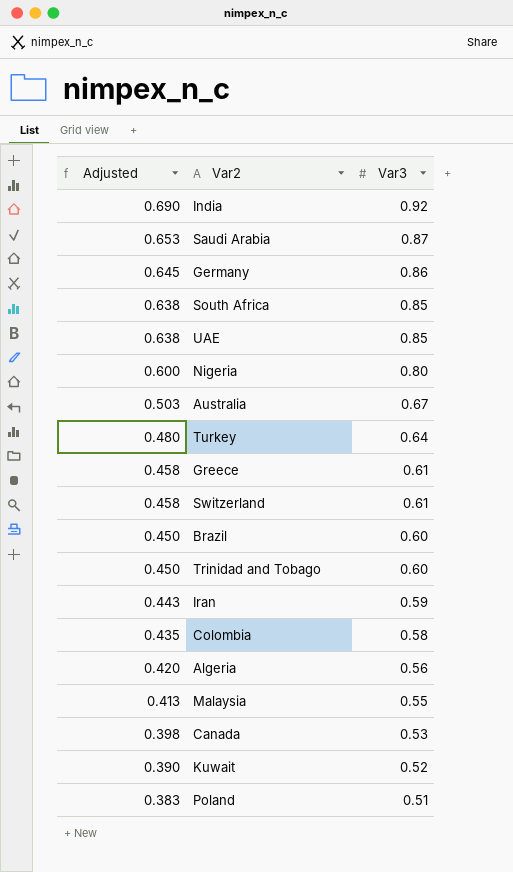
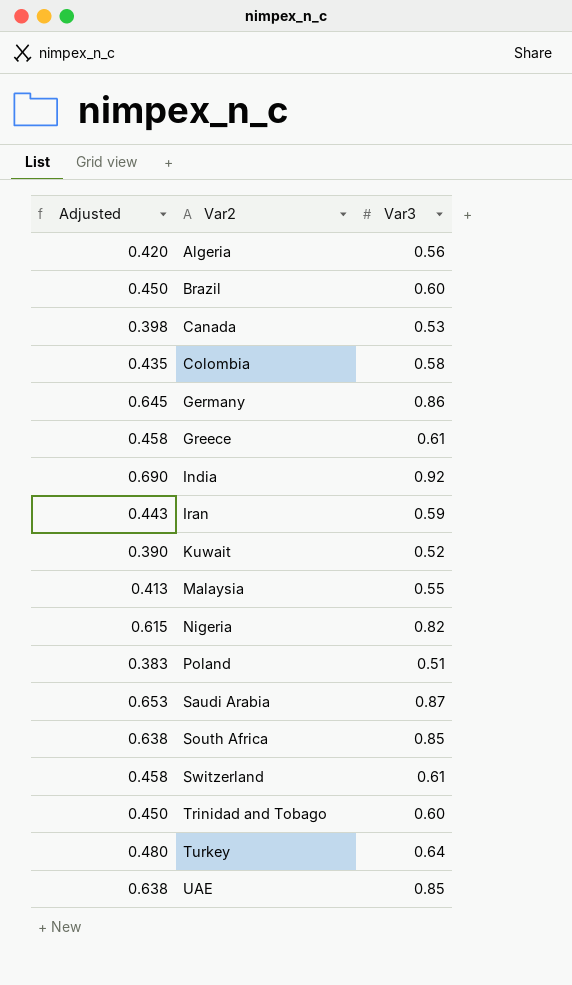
row order: Adjusted descending -> Var2 ascending
row Australia: 0.503 | 0.67 -> none
Nigeria | Adjusted: 0.600 -> 0.615
Nigeria | Var3: 0.80 -> 0.82

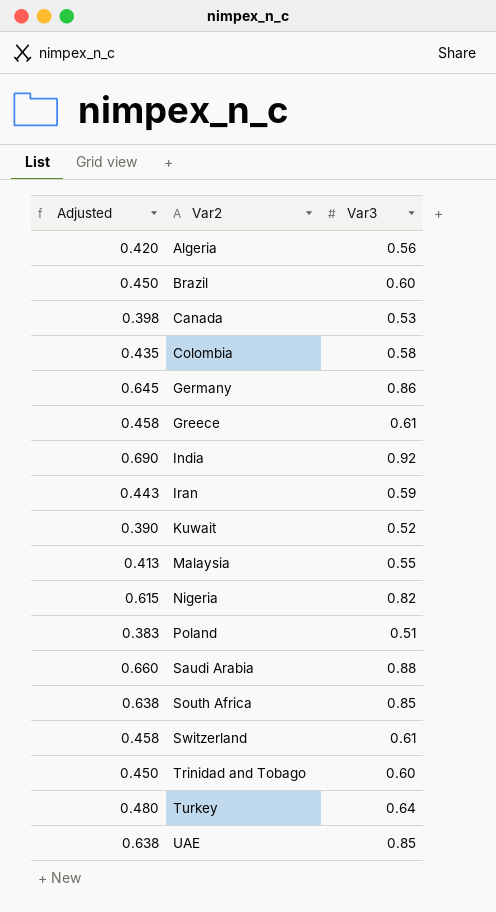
Saudi Arabia | Adjusted: 0.653 -> 0.660
Saudi Arabia | Var3: 0.87 -> 0.88

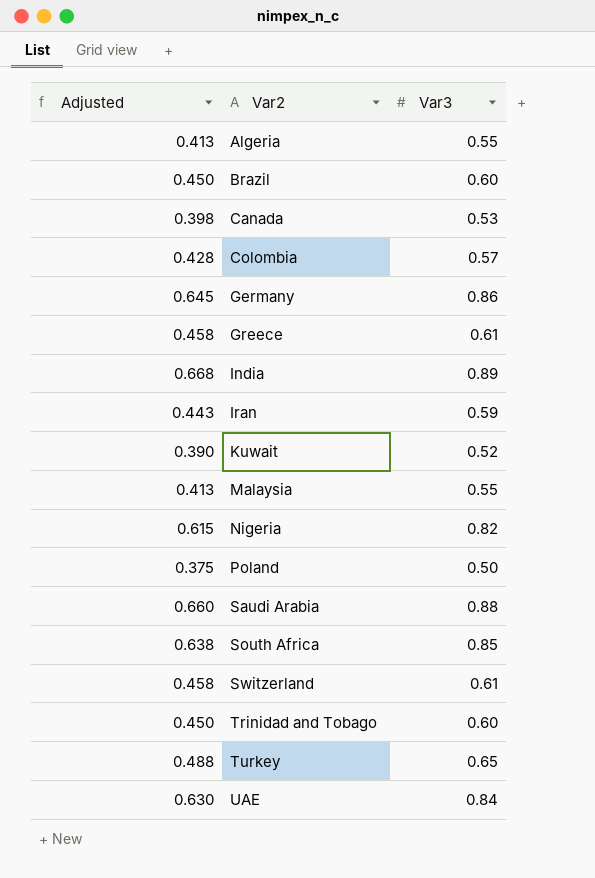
Algeria | Adjusted: 0.420 -> 0.413
Algeria | Var3: 0.56 -> 0.55
Colombia | Adjusted: 0.435 -> 0.428
Colombia | Var3: 0.58 -> 0.57
India | Adjusted: 0.690 -> 0.668
India | Var3: 0.92 -> 0.89
Poland | Adjusted: 0.383 -> 0.375
Poland | Var3: 0.51 -> 0.50
Turkey | Adjusted: 0.480 -> 0.488
Turkey | Var3: 0.64 -> 0.65
UAE | Adjusted: 0.638 -> 0.630
UAE | Var3: 0.85 -> 0.84

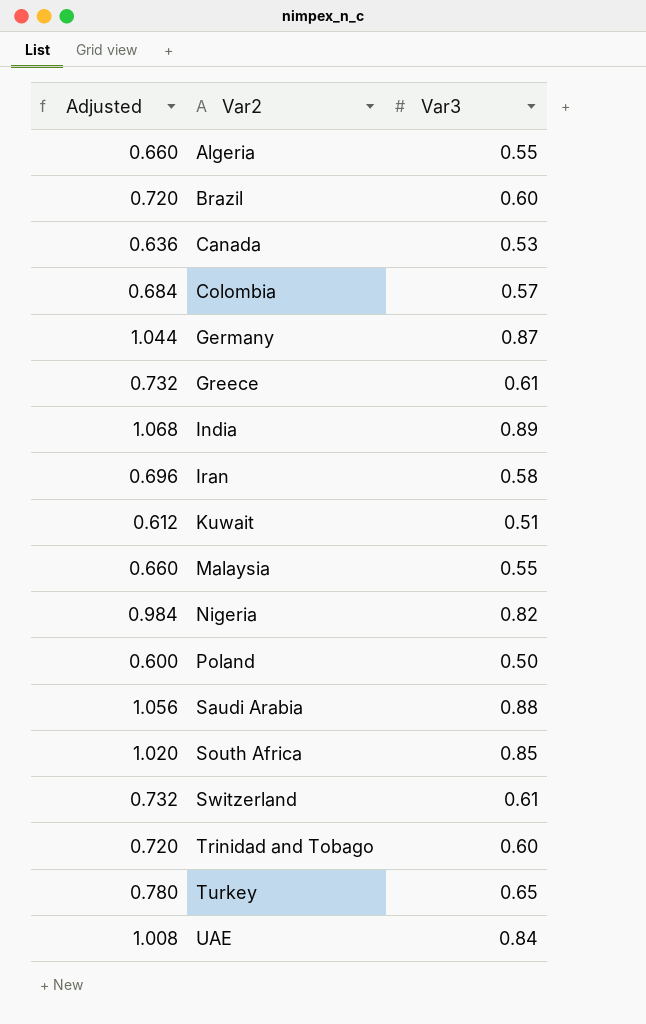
column Adjusted | formula: [Var3] * 0.75 -> [Var3] * 1.2
Germany | Var3: 0.86 -> 0.87
Iran | Var3: 0.59 -> 0.58
Kuwait | Var3: 0.52 -> 0.51

